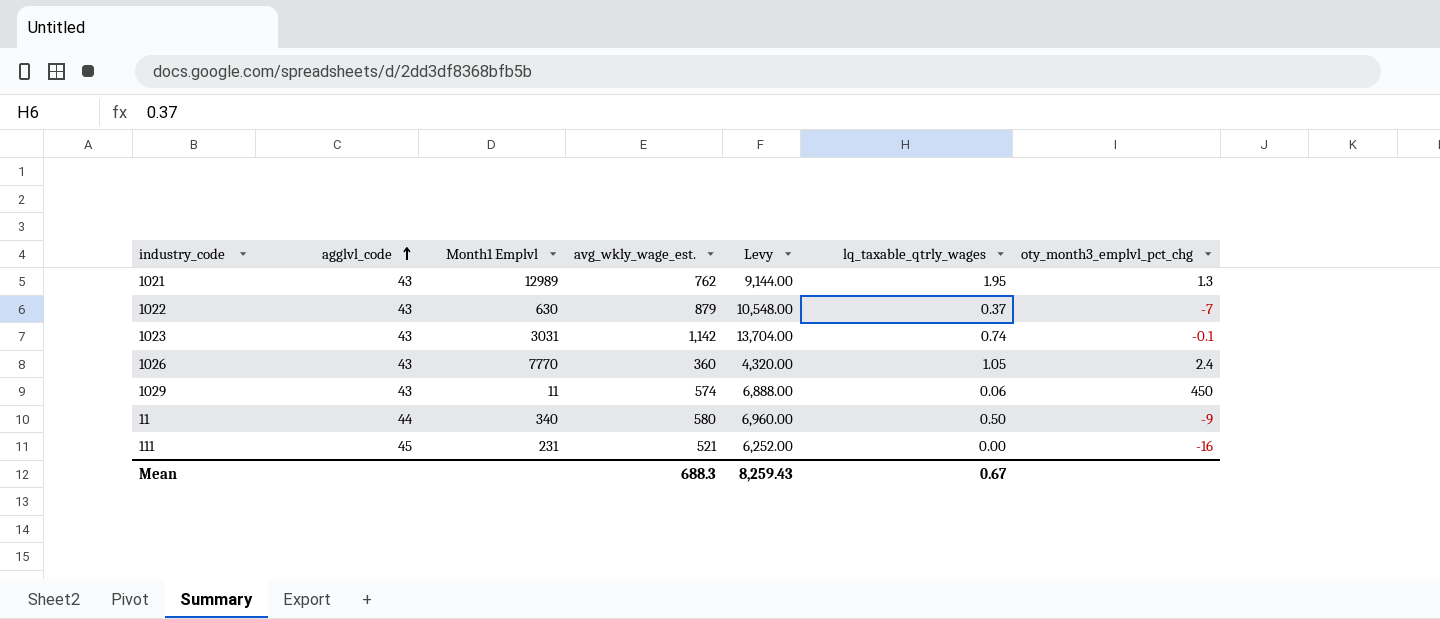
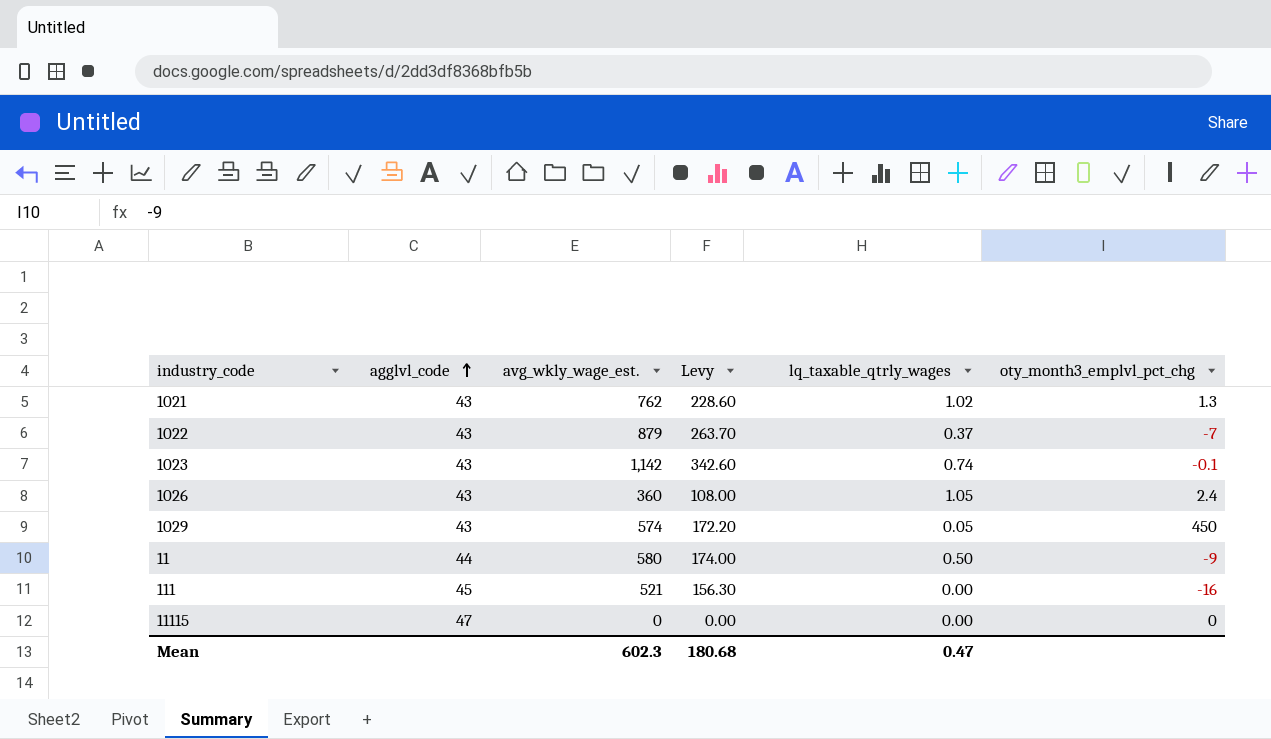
column Month1 Emplvl | position: 3 -> none
column Levy | formula: [avg_wkly_wage_est.] * 12 -> [avg_wkly_wage_est.] * 0.3
1021 | lq_taxable_qtrly_wages: 1.95 -> 1.02
1029 | lq_taxable_qtrly_wages: 0.06 -> 0.05
row 11115: none -> 47 | 0 | 0.00 | 0.00 | 0
Mean | avg_wkly_wage_est.: 688.3 -> 602.3
Mean | Levy: 8,259.43 -> 180.68
Mean | lq_taxable_qtrly_wages: 0.67 -> 0.47

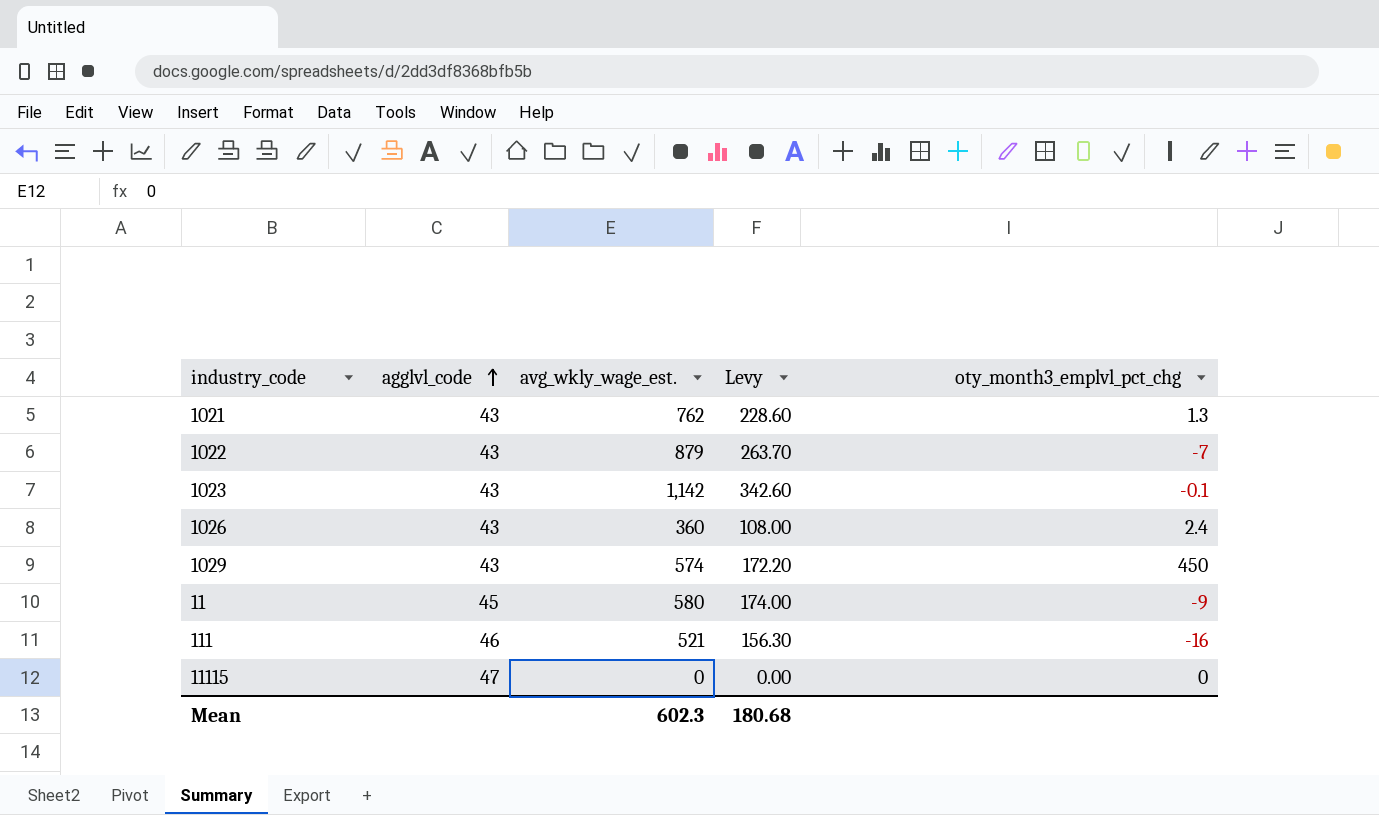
column lq_taxable_qtrly_wages | position: 5 -> none
11 | agglvl_code: 44 -> 45
111 | agglvl_code: 45 -> 46

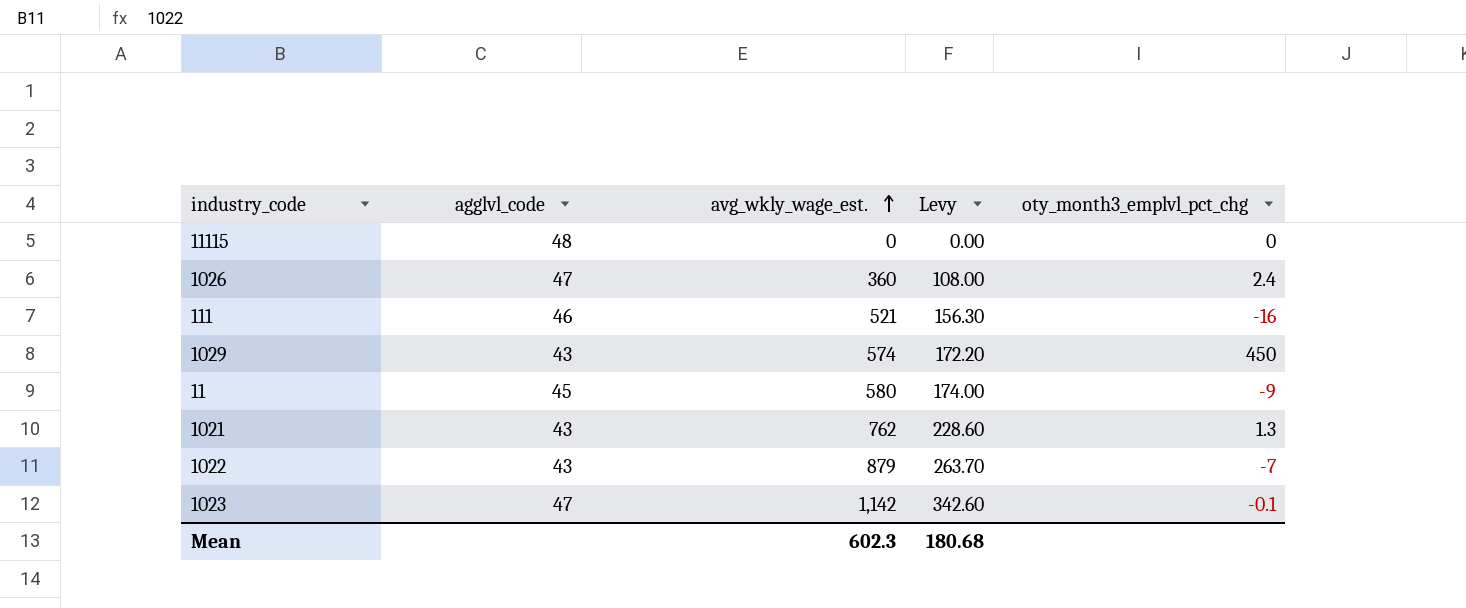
row order: agglvl_code ascending -> avg_wkly_wage_est. ascending
11115 | agglvl_code: 47 -> 48
1026 | agglvl_code: 43 -> 47
1023 | agglvl_code: 43 -> 47

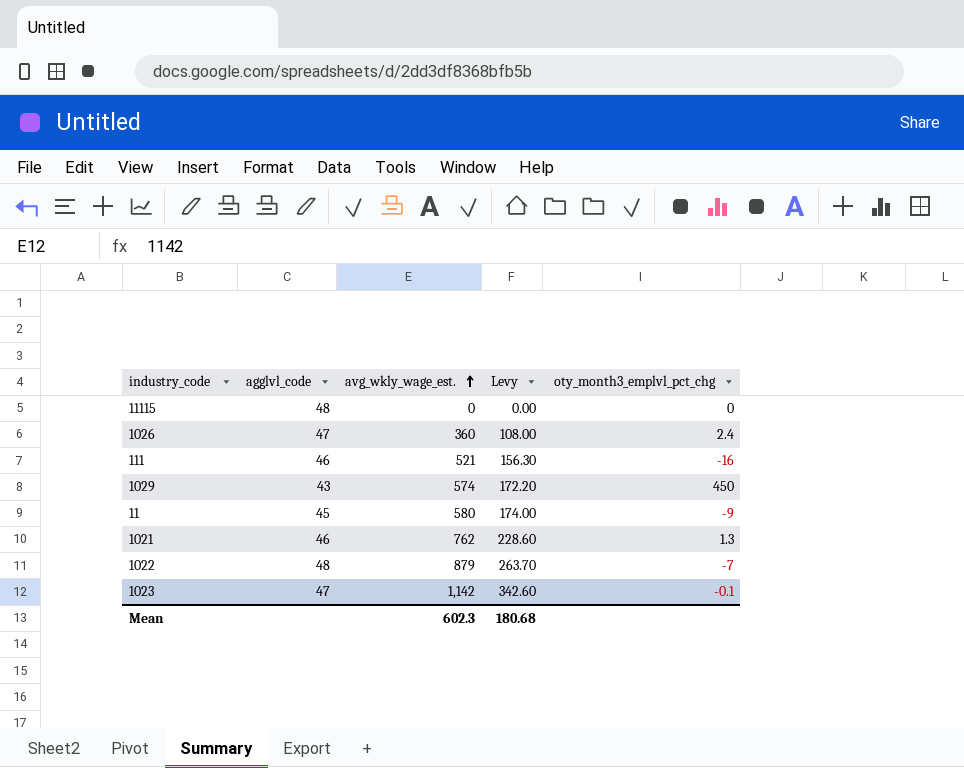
1021 | agglvl_code: 43 -> 46
1022 | agglvl_code: 43 -> 48

